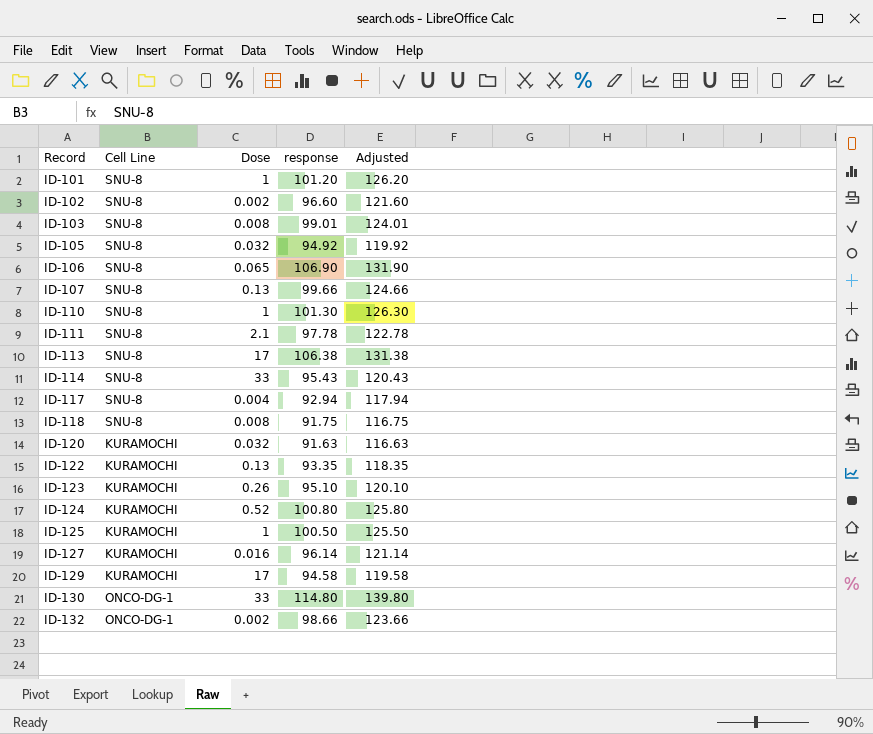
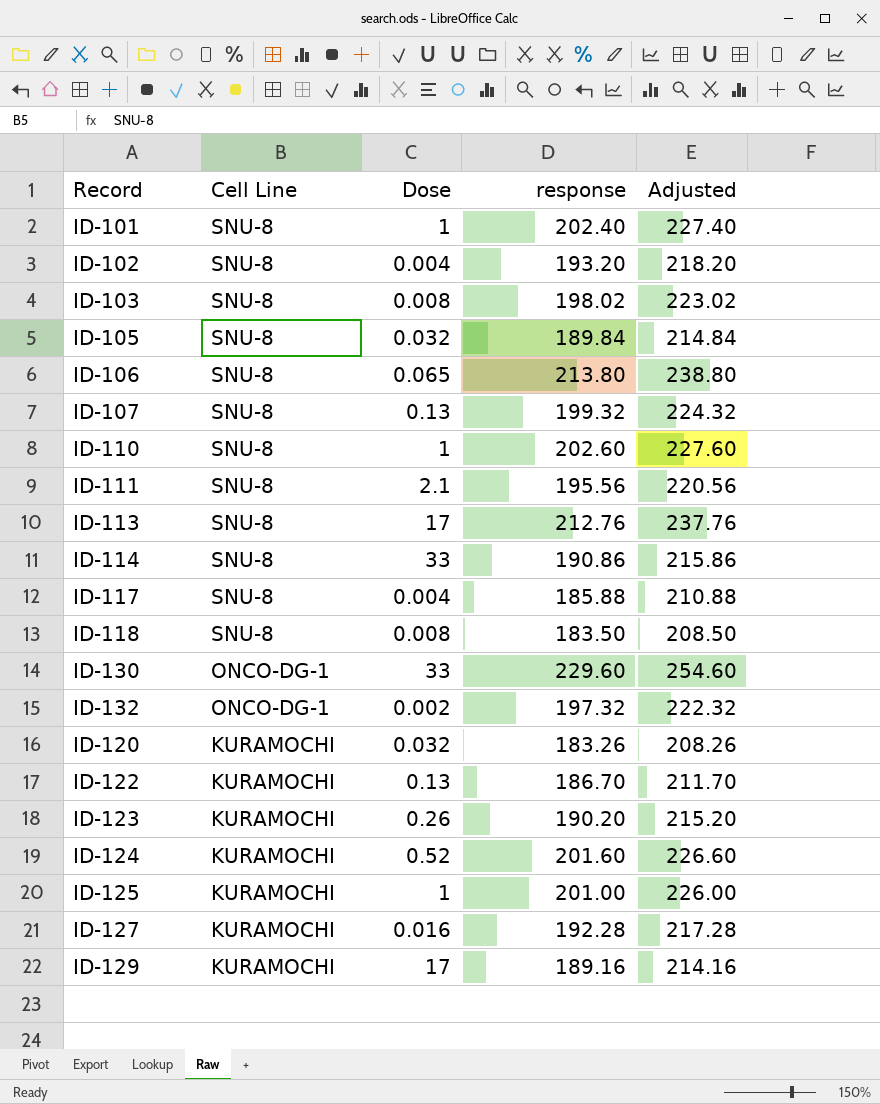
row order: Record ascending -> Cell Line descending
ID-101 | response: 101.20 -> 202.40
ID-101 | Adjusted: 126.20 -> 227.40
ID-102 | Dose: 0.002 -> 0.004
ID-102 | response: 96.60 -> 193.20
ID-102 | Adjusted: 121.60 -> 218.20
ID-103 | response: 99.01 -> 198.02
ID-103 | Adjusted: 124.01 -> 223.02
ID-105 | response: 94.92 -> 189.84
ID-105 | Adjusted: 119.92 -> 214.84
ID-106 | response: 106.90 -> 213.80
ID-106 | Adjusted: 131.90 -> 238.80
ID-107 | response: 99.66 -> 199.32
ID-107 | Adjusted: 124.66 -> 224.32
ID-110 | response: 101.30 -> 202.60
ID-110 | Adjusted: 126.30 -> 227.60
ID-111 | response: 97.78 -> 195.56
ID-111 | Adjusted: 122.78 -> 220.56
ID-113 | response: 106.38 -> 212.76
ID-113 | Adjusted: 131.38 -> 237.76
ID-114 | response: 95.43 -> 190.86
ID-114 | Adjusted: 120.43 -> 215.86
ID-117 | response: 92.94 -> 185.88
ID-117 | Adjusted: 117.94 -> 210.88
ID-118 | response: 91.75 -> 183.50
ID-118 | Adjusted: 116.75 -> 208.50
ID-130 | response: 114.80 -> 229.60
ID-130 | Adjusted: 139.80 -> 254.60
ID-132 | response: 98.66 -> 197.32
ID-132 | Adjusted: 123.66 -> 222.32
ID-120 | response: 91.63 -> 183.26
ID-120 | Adjusted: 116.63 -> 208.26
ID-122 | response: 93.35 -> 186.70
ID-122 | Adjusted: 118.35 -> 211.70
ID-123 | response: 95.10 -> 190.20
ID-123 | Adjusted: 120.10 -> 215.20
ID-124 | response: 100.80 -> 201.60
ID-124 | Adjusted: 125.80 -> 226.60
ID-125 | response: 100.50 -> 201.00
ID-125 | Adjusted: 125.50 -> 226.00
ID-127 | response: 96.14 -> 192.28
ID-127 | Adjusted: 121.14 -> 217.28
ID-129 | response: 94.58 -> 189.16
ID-129 | Adjusted: 119.58 -> 214.16

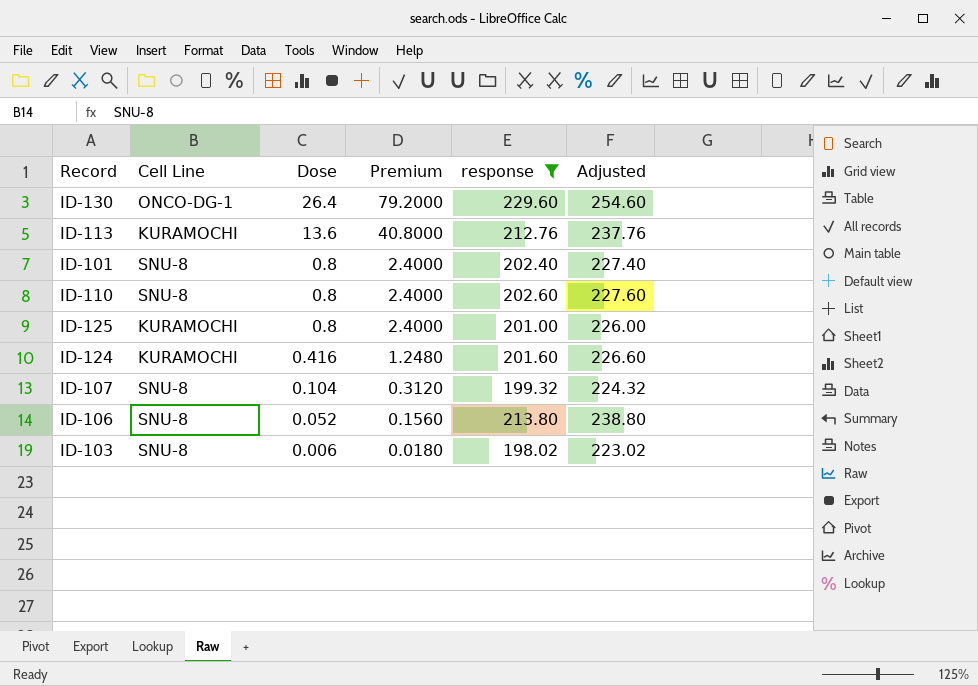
filter: none -> response >= 198.02
row order: Cell Line descending -> Dose descending
column Premium | formula: none -> [Dose] * 3
ID-130 | Dose: 33 -> 26.4
ID-113 | Cell Line: SNU-8 -> KURAMOCHI
ID-113 | Dose: 17 -> 13.6
ID-101 | Dose: 1 -> 0.8
ID-110 | Dose: 1 -> 0.8
ID-125 | Dose: 1 -> 0.8
ID-124 | Dose: 0.52 -> 0.416
ID-107 | Dose: 0.13 -> 0.104
ID-106 | Dose: 0.065 -> 0.052
ID-103 | Dose: 0.008 -> 0.006

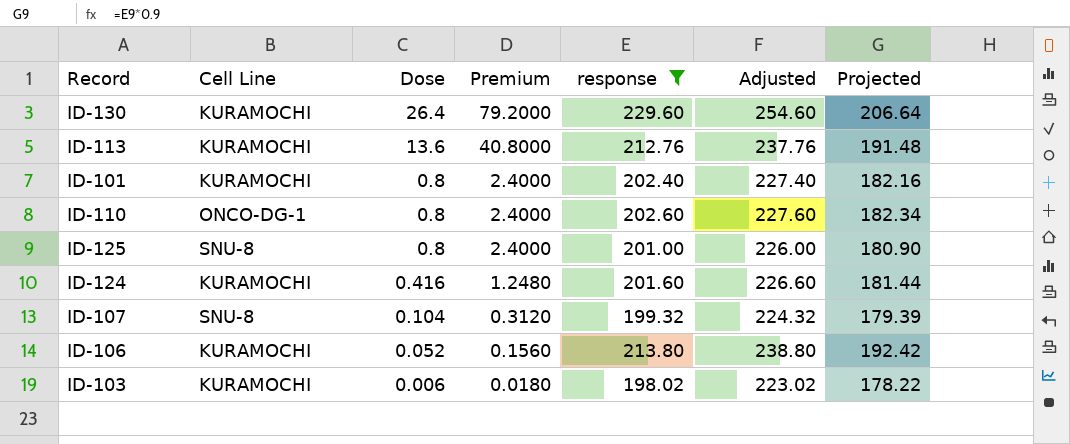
column Projected | formula: none -> [response] * 0.9
ID-130 | Cell Line: ONCO-DG-1 -> KURAMOCHI
ID-101 | Cell Line: SNU-8 -> KURAMOCHI
ID-110 | Cell Line: SNU-8 -> ONCO-DG-1
ID-125 | Cell Line: KURAMOCHI -> SNU-8
ID-106 | Cell Line: SNU-8 -> KURAMOCHI
ID-103 | Cell Line: SNU-8 -> KURAMOCHI

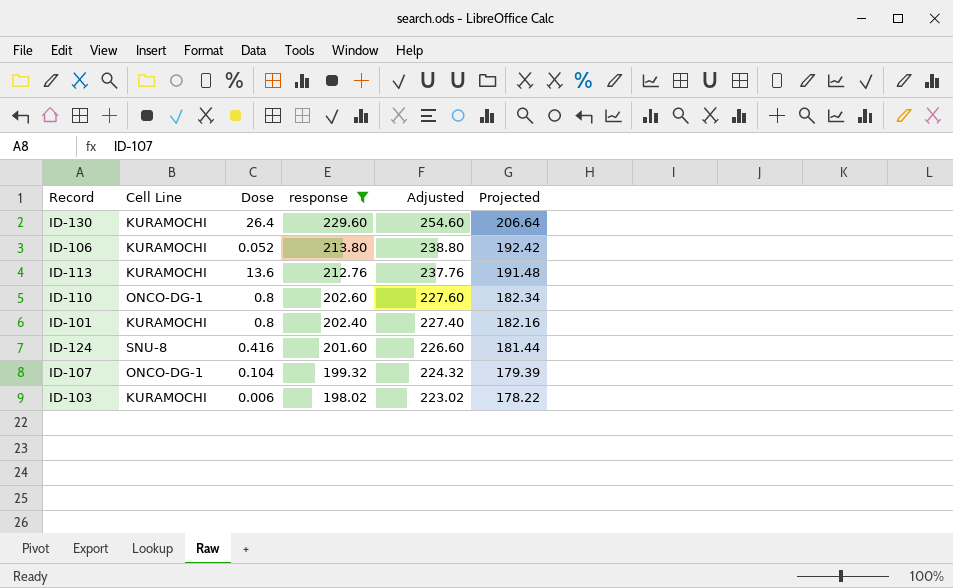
row order: Dose descending -> response descending
column Premium | formula: [Dose] * 3 -> none
row ID-125: SNU-8 | 0.8 | 2.4000 | 201.00 | 226.00 | 180.90 -> none
ID-124 | Cell Line: KURAMOCHI -> SNU-8
ID-107 | Cell Line: SNU-8 -> ONCO-DG-1

